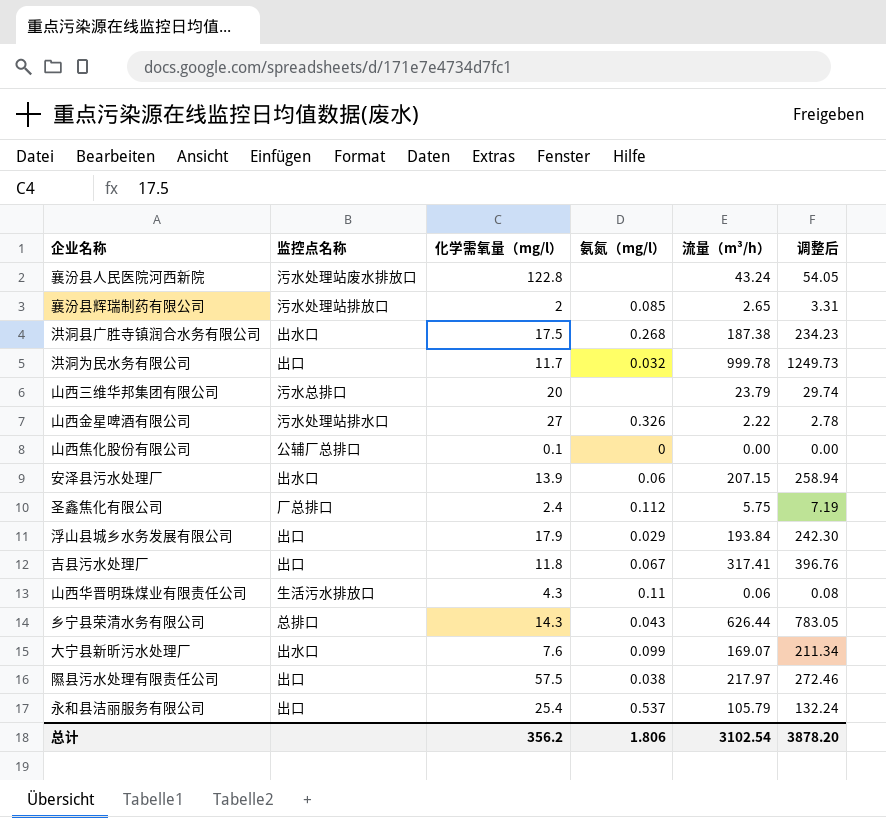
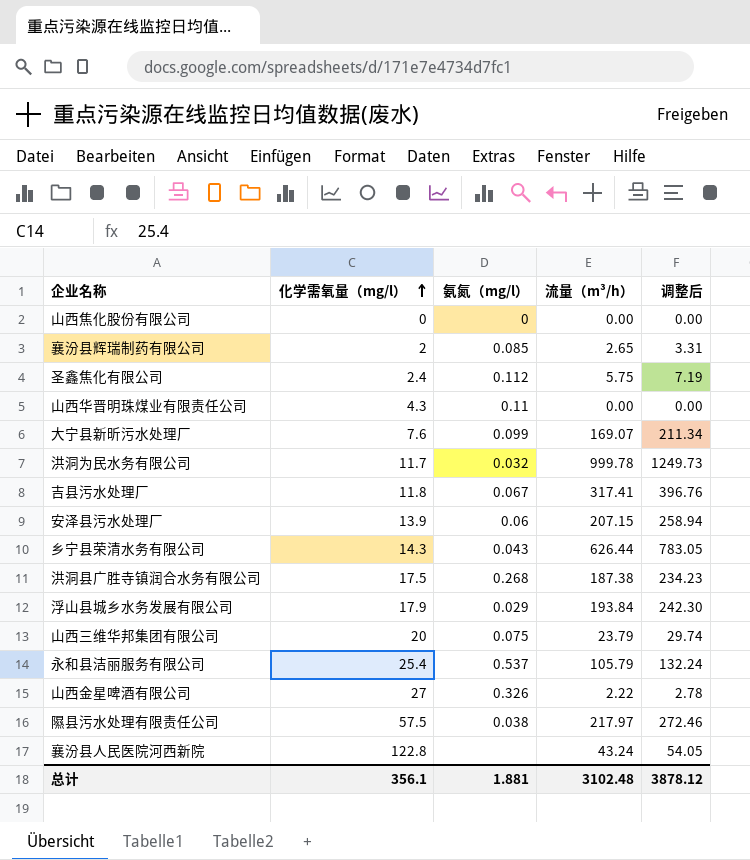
row order: none -> 化学需氧量（mg/l） ascending
column 监控点名称 | position: 2 -> none
山西焦化股份有限公司 | 化学需氧量（mg/l）: 0.1 -> 0
山西华晋明珠煤业有限责任公司 | 流量（m³/h）: 0.06 -> 0.00
山西华晋明珠煤业有限责任公司 | 调整后: 0.08 -> 0.00
山西三维华邦集团有限公司 | 氨氮（mg/l）: none -> 0.075
总计 | 化学需氧量（mg/l）: 356.2 -> 356.1
总计 | 氨氮（mg/l）: 1.806 -> 1.881
总计 | 流量（m³/h）: 3102.54 -> 3102.48
总计 | 调整后: 3878.20 -> 3878.12

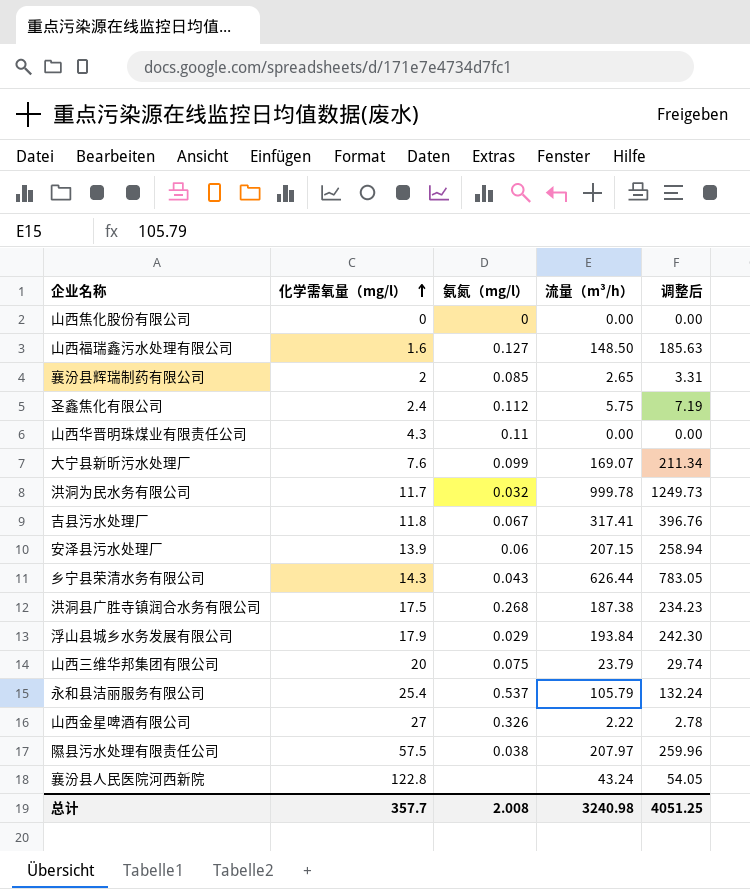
row 山西福瑞鑫污水处理有限公司: none -> 1.6 | 0.127 | 148.50 | 185.63
隰县污水处理有限责任公司 | 流量（m³/h）: 217.97 -> 207.97
隰县污水处理有限责任公司 | 调整后: 272.46 -> 259.96
总计 | 化学需氧量（mg/l）: 356.1 -> 357.7
总计 | 氨氮（mg/l）: 1.881 -> 2.008
总计 | 流量（m³/h）: 3102.48 -> 3240.98
总计 | 调整后: 3878.12 -> 4051.25

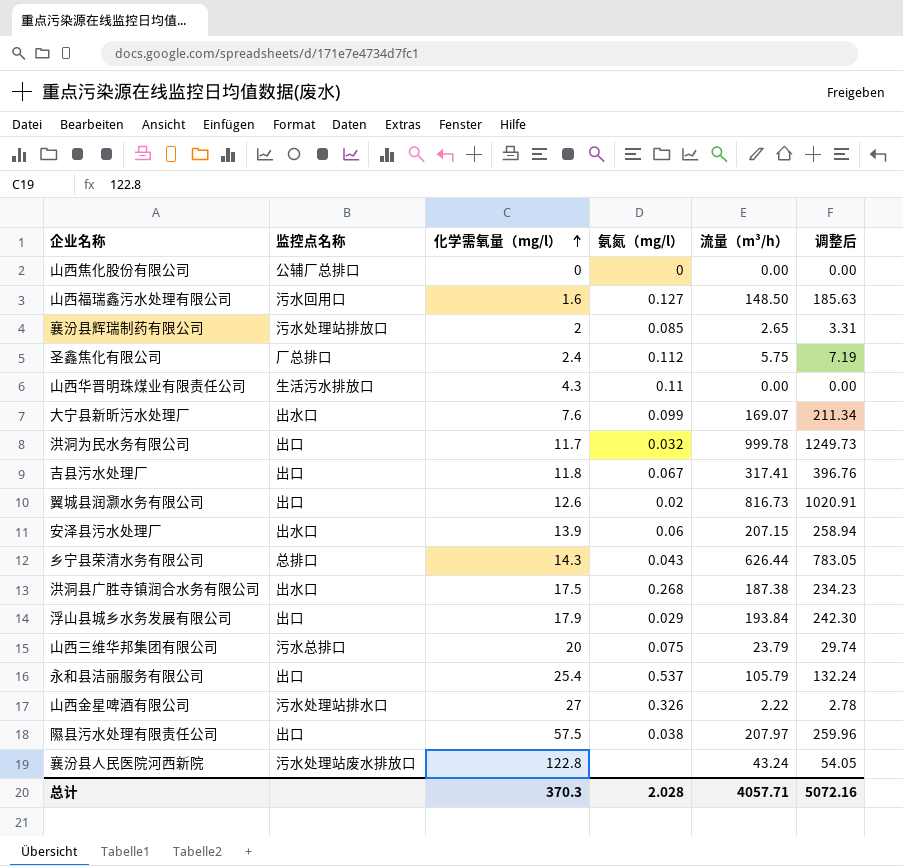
column 监控点名称 | position: none -> 2
row 翼城县润灏水务有限公司: none -> 出口 | 12.6 | 0.02 | 816.73 | 1020.91
总计 | 化学需氧量（mg/l）: 357.7 -> 370.3
总计 | 氨氮（mg/l）: 2.008 -> 2.028
总计 | 流量（m³/h）: 3240.98 -> 4057.71
总计 | 调整后: 4051.25 -> 5072.16

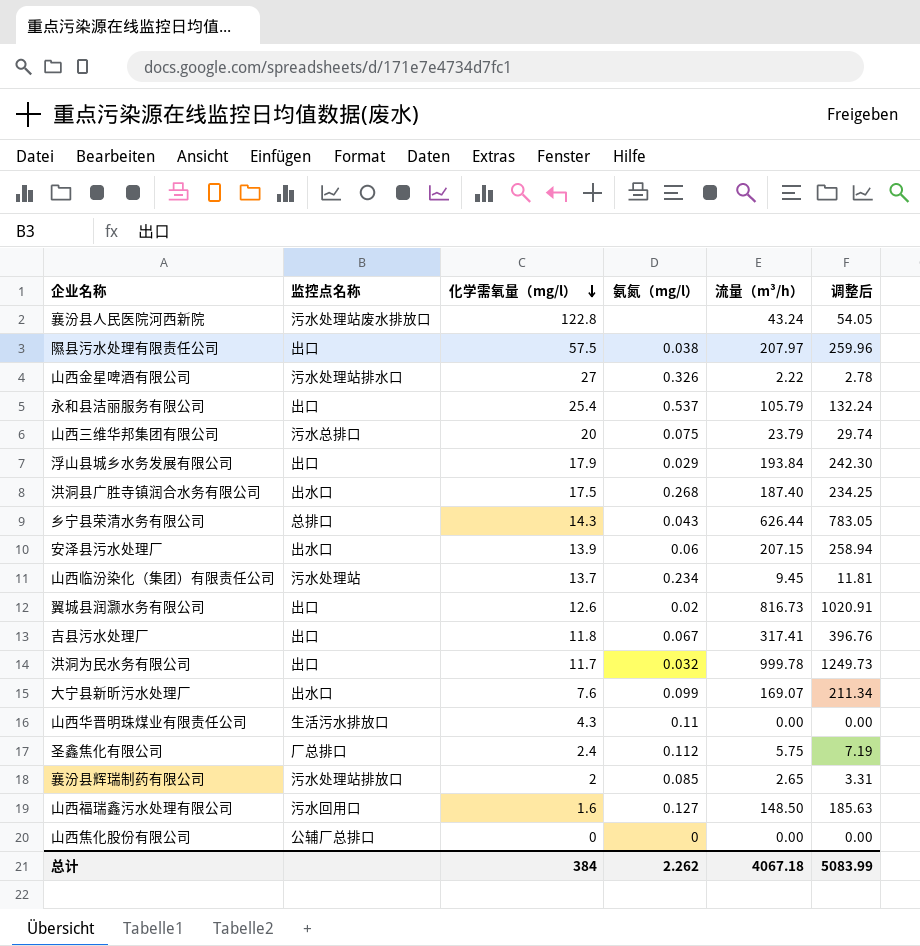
row order: 化学需氧量（mg/l） ascending -> 化学需氧量（mg/l） descending
洪洞县广胜寺镇润合水务有限公司 | 流量（m³/h）: 187.38 -> 187.40
洪洞县广胜寺镇润合水务有限公司 | 调整后: 234.23 -> 234.25
row 山西临汾染化（集团）有限责任公司: none -> 污水处理站 | 13.7 | 0.234 | 9.45 | 11.81
总计 | 化学需氧量（mg/l）: 370.3 -> 384
总计 | 氨氮（mg/l）: 2.028 -> 2.262
总计 | 流量（m³/h）: 4057.71 -> 4067.18
总计 | 调整后: 5072.16 -> 5083.99

